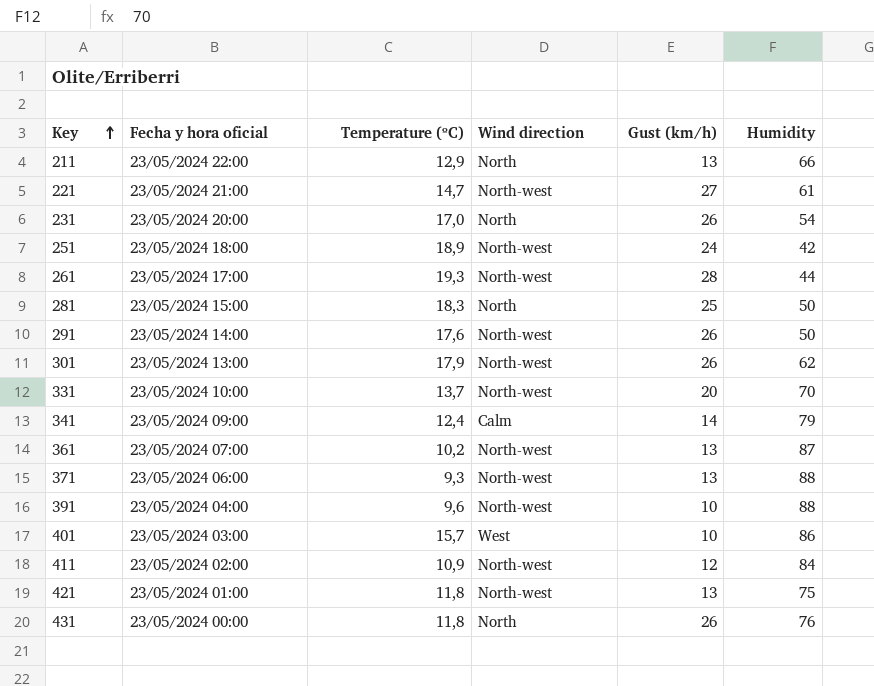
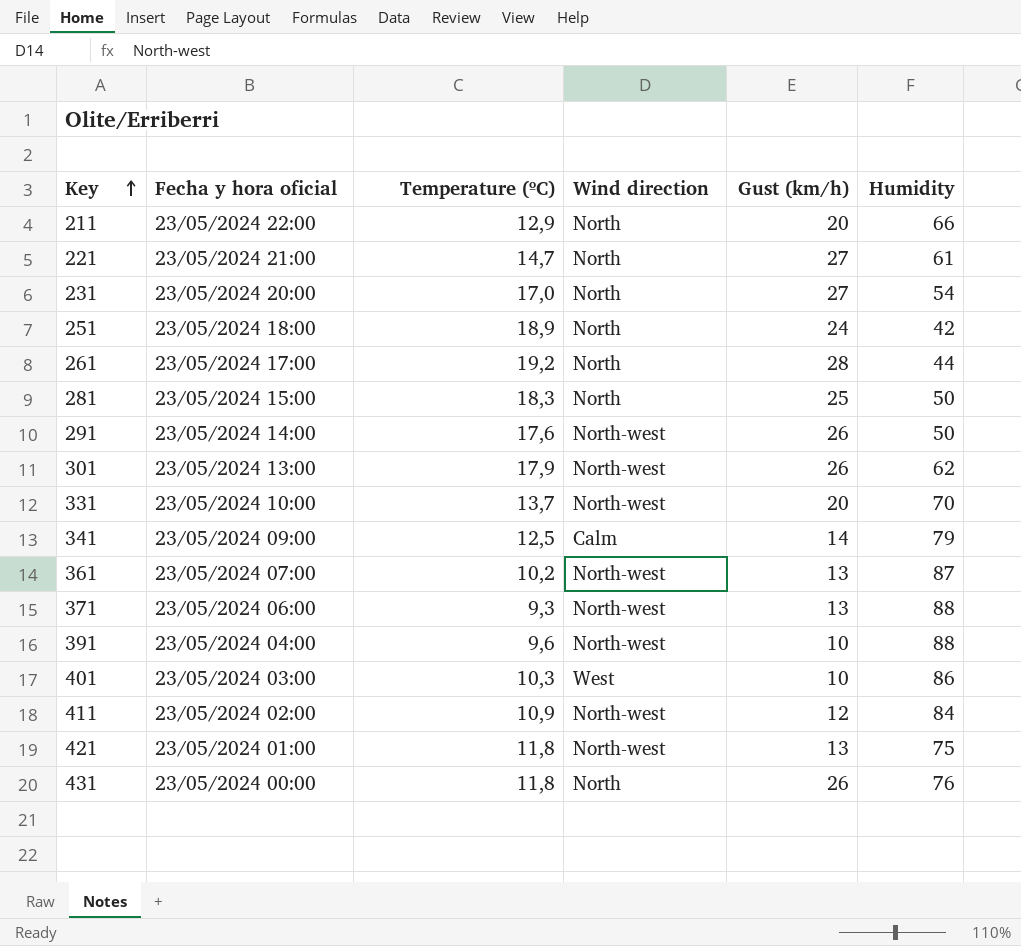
211 | Gust (km/h): 13 -> 20
221 | Wind direction: North-west -> North
231 | Gust (km/h): 26 -> 27
251 | Wind direction: North-west -> North
261 | Temperature (ºC): 19,3 -> 19,2
261 | Wind direction: North-west -> North
341 | Temperature (ºC): 12,4 -> 12,5
401 | Temperature (ºC): 15,7 -> 10,3

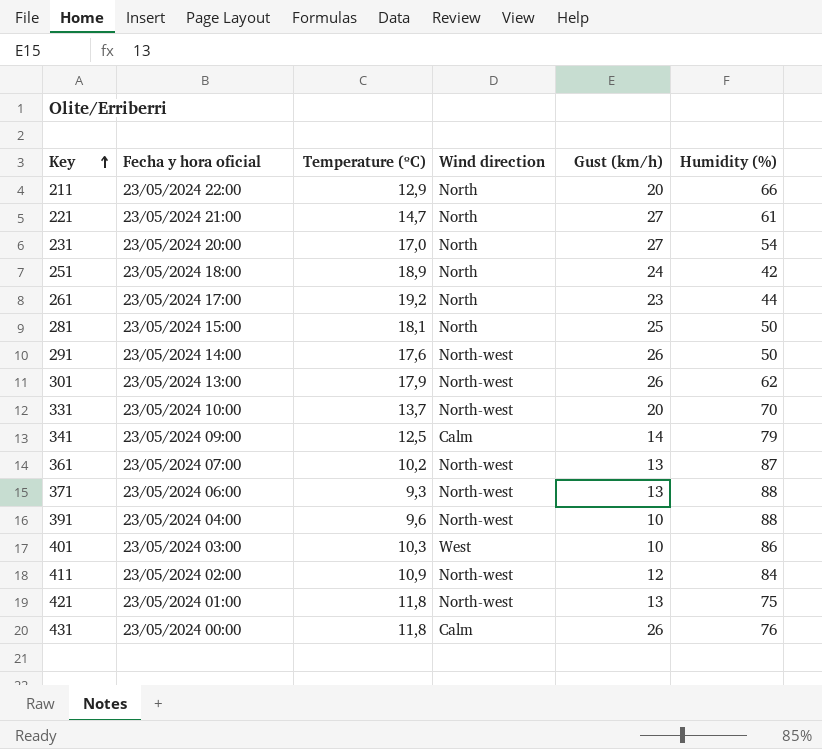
column name: Humidity -> Humidity (%)
261 | Gust (km/h): 28 -> 23
281 | Temperature (ºC): 18,3 -> 18,1
431 | Wind direction: North -> Calm

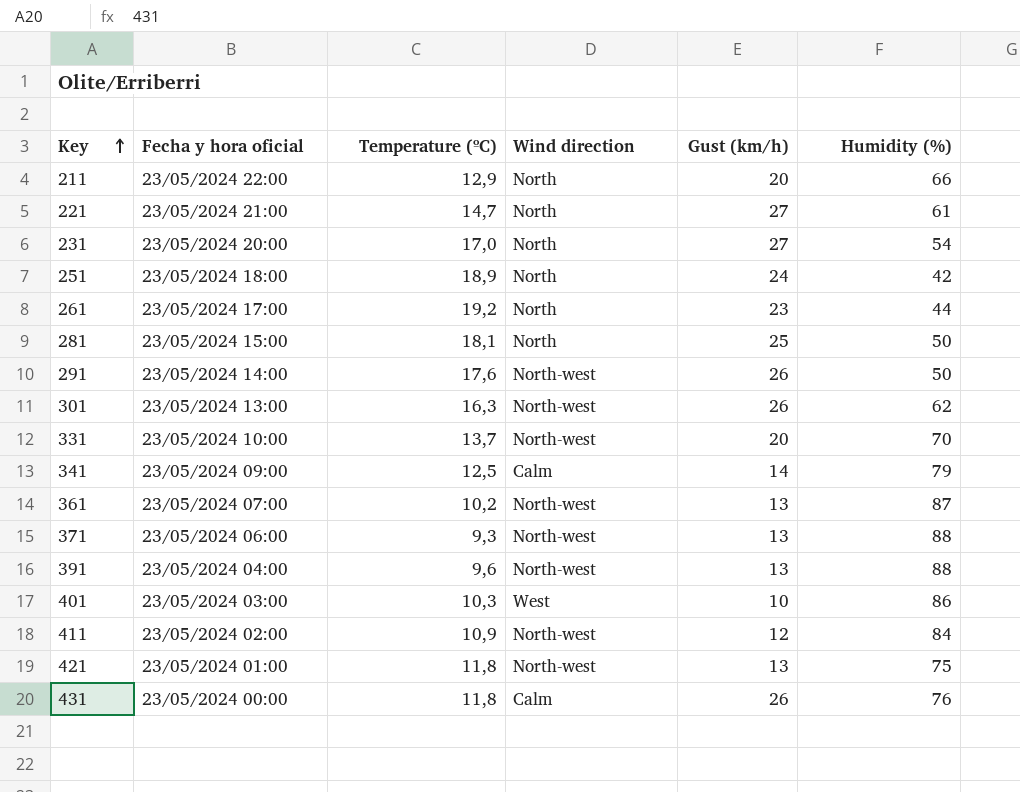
301 | Temperature (ºC): 17,9 -> 16,3
391 | Gust (km/h): 10 -> 13

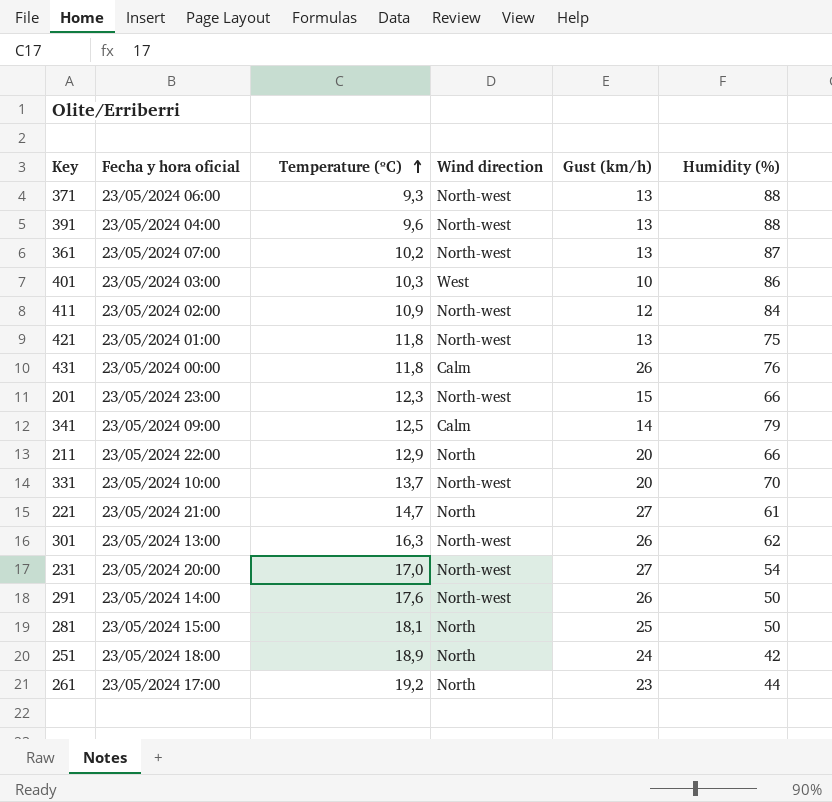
row order: Key ascending -> Temperature (ºC) ascending
row 201: none -> 23/05/2024 23:00 | 12,3 | North-west | 15 | 66
231 | Wind direction: North -> North-west

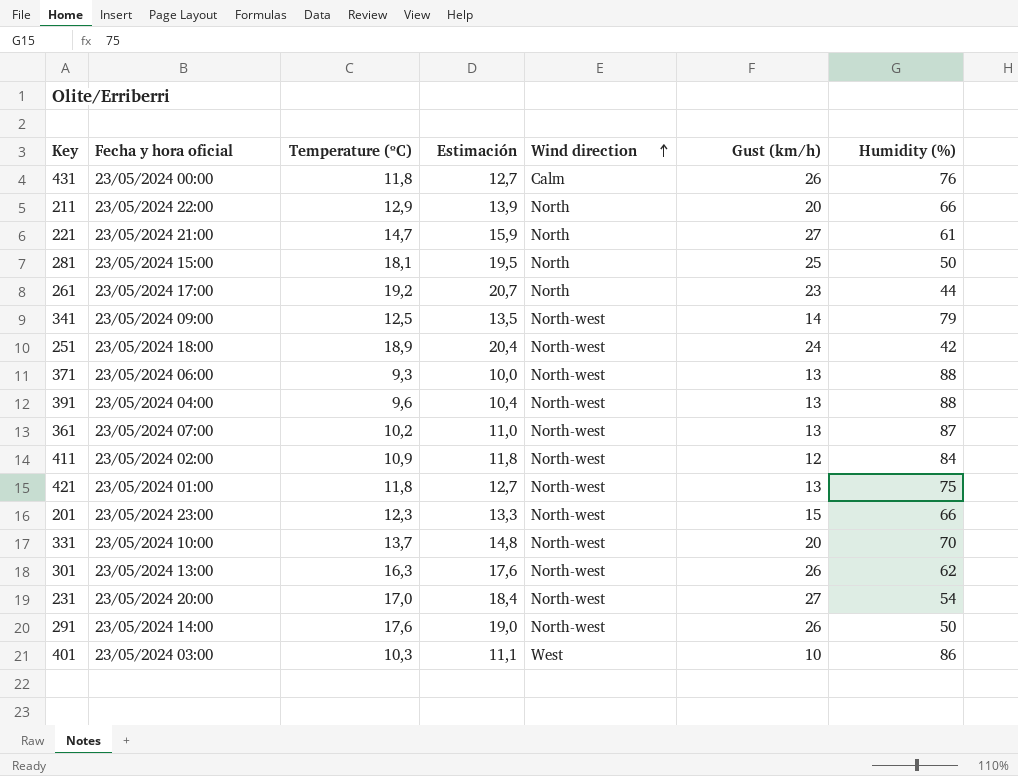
row order: Temperature (ºC) ascending -> Wind direction ascending
column Estimación | formula: none -> [Temperature (ºC)] * 1,08
341 | Wind direction: Calm -> North-west
251 | Wind direction: North -> North-west

